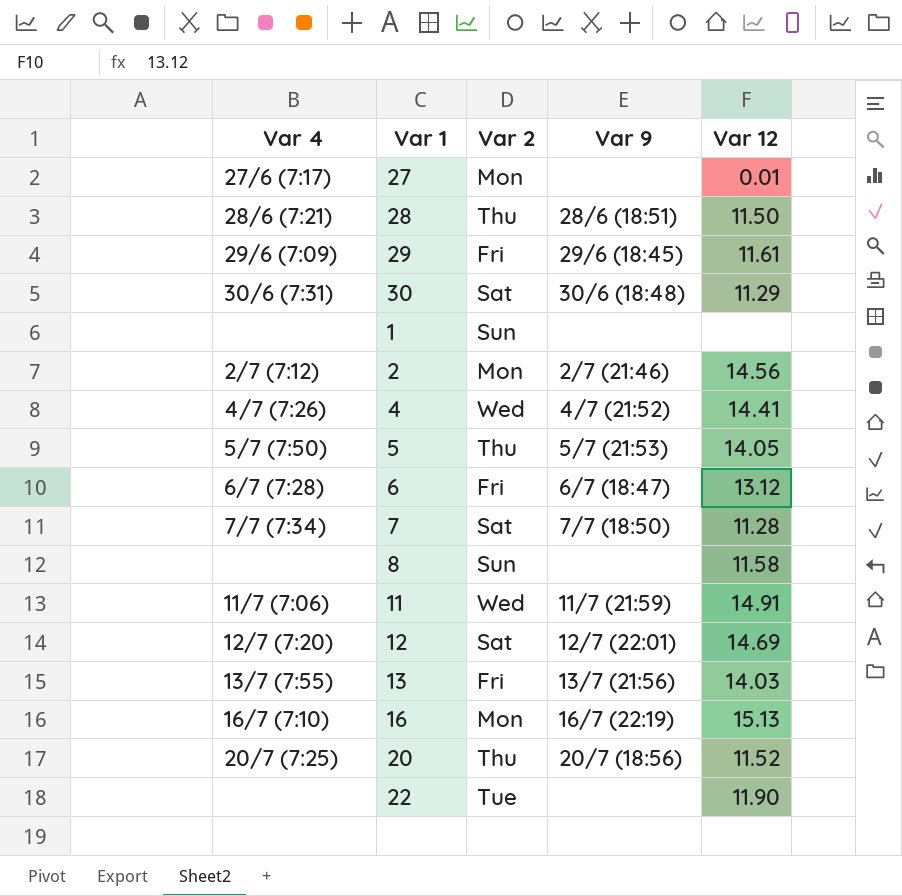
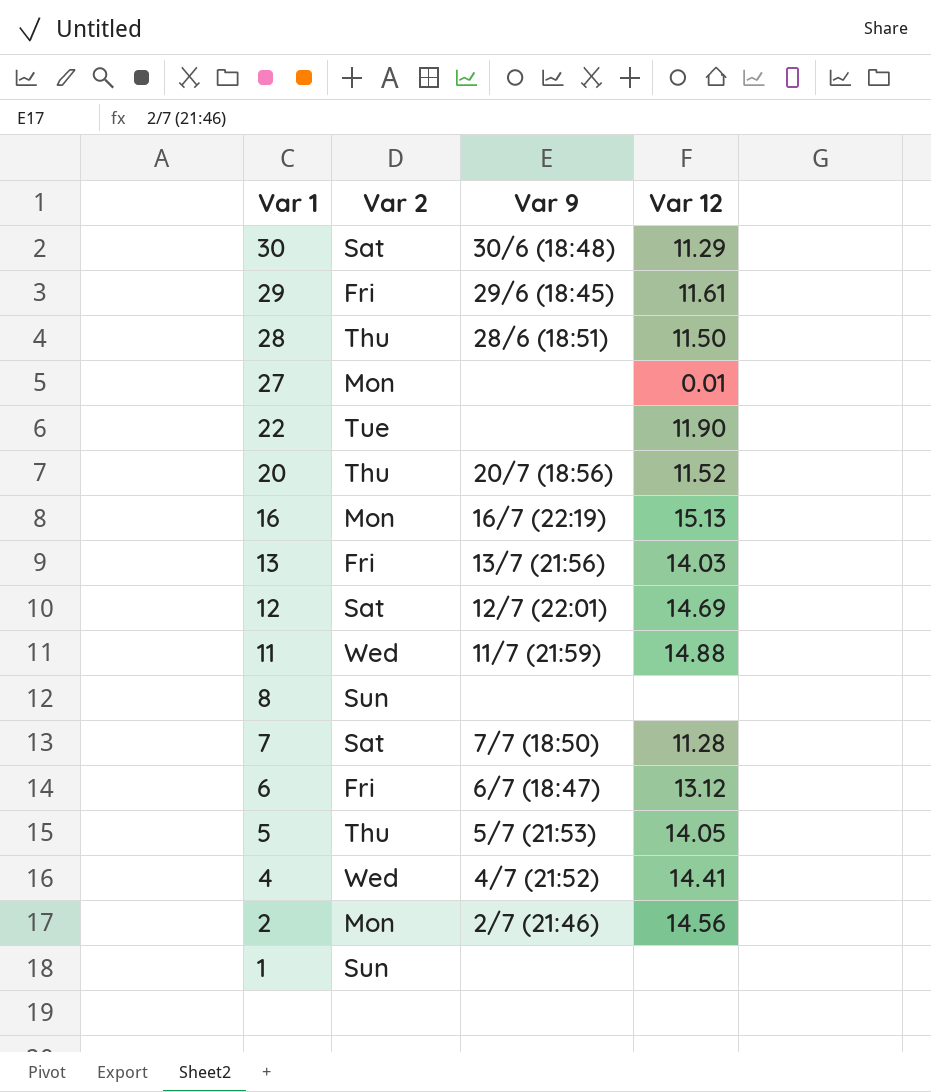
row order: none -> Var 1 descending
column Var 4 | position: 1 -> none
11 | Var 12: 14.91 -> 14.88
8 | Var 12: 11.58 -> none

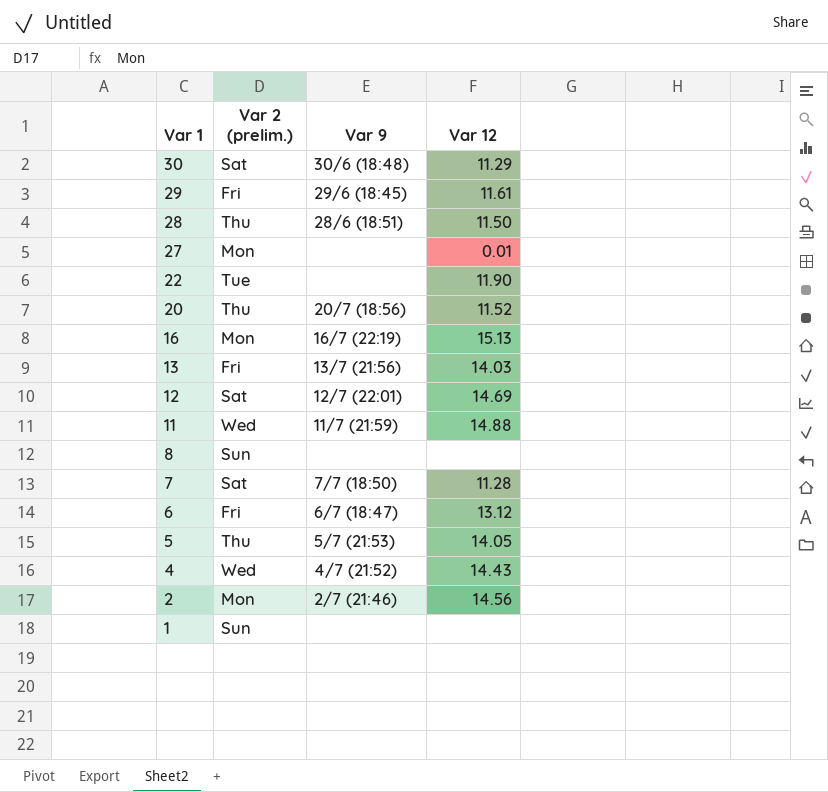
column name: Var 2 -> Var 2 (prelim.)
4 | Var 12: 14.41 -> 14.43

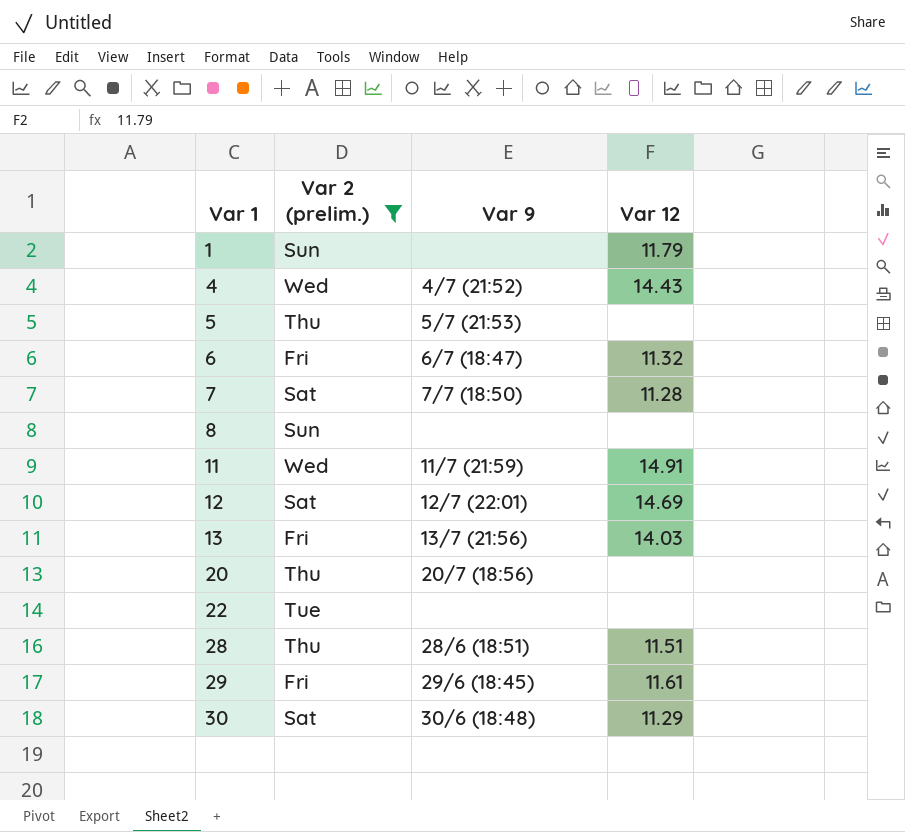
filter: none -> Var 2 (prelim.) != Mon
row order: Var 1 descending -> Var 1 ascending
1 | Var 12: none -> 11.79
5 | Var 12: 14.05 -> none
6 | Var 12: 13.12 -> 11.32
11 | Var 12: 14.88 -> 14.91
20 | Var 12: 11.52 -> none
22 | Var 12: 11.90 -> none
28 | Var 12: 11.50 -> 11.51

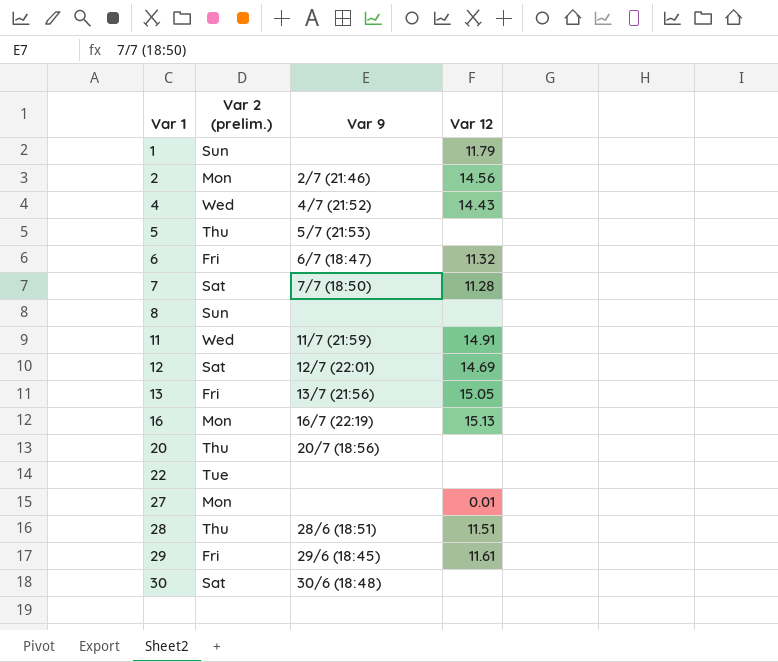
filter: Var 2 (prelim.) != Mon -> none
13 | Var 12: 14.03 -> 15.05
30 | Var 12: 11.29 -> none

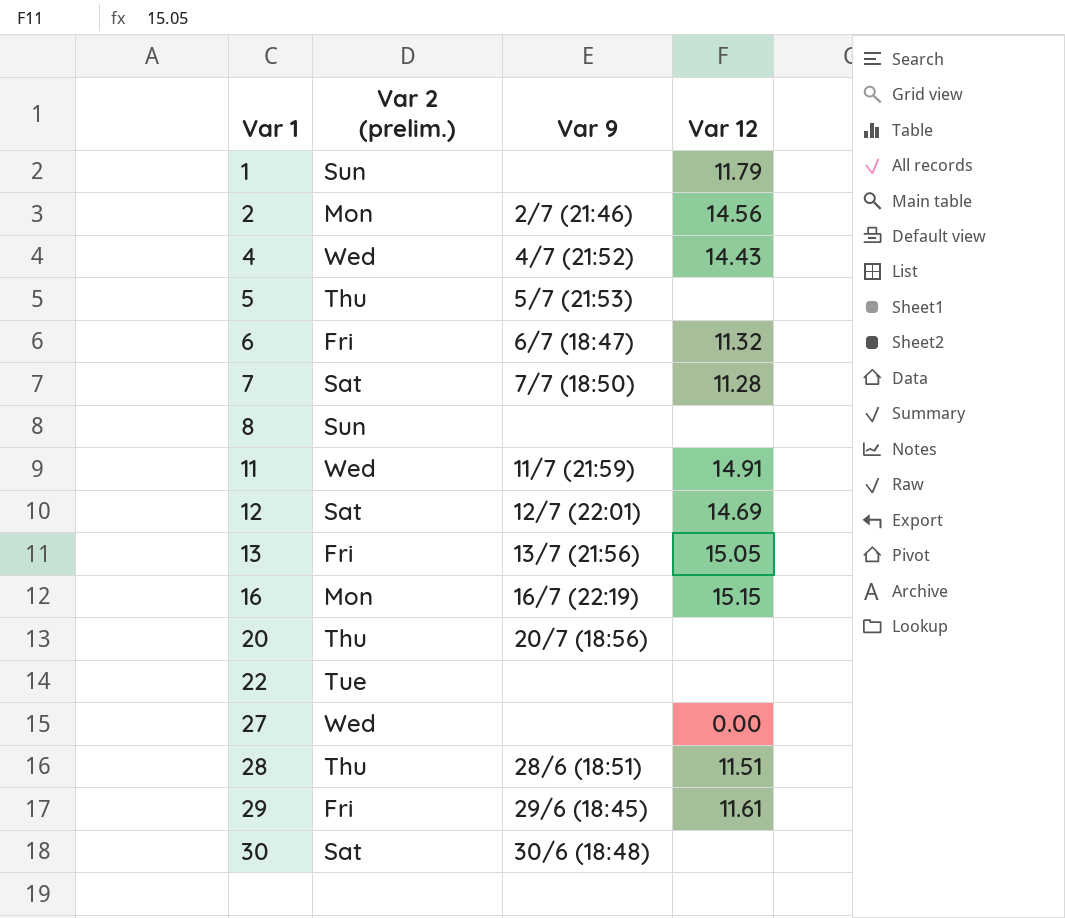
16 | Var 12: 15.13 -> 15.15
27 | Var 2 (prelim.): Mon -> Wed
27 | Var 12: 0.01 -> 0.00

